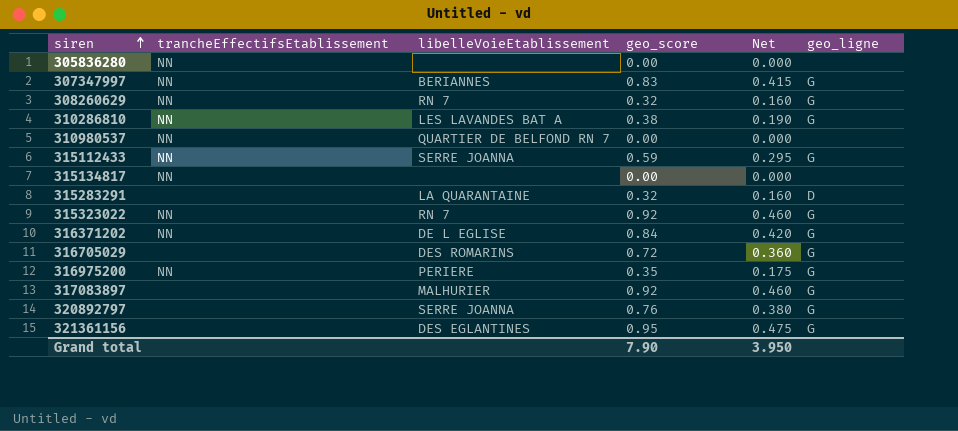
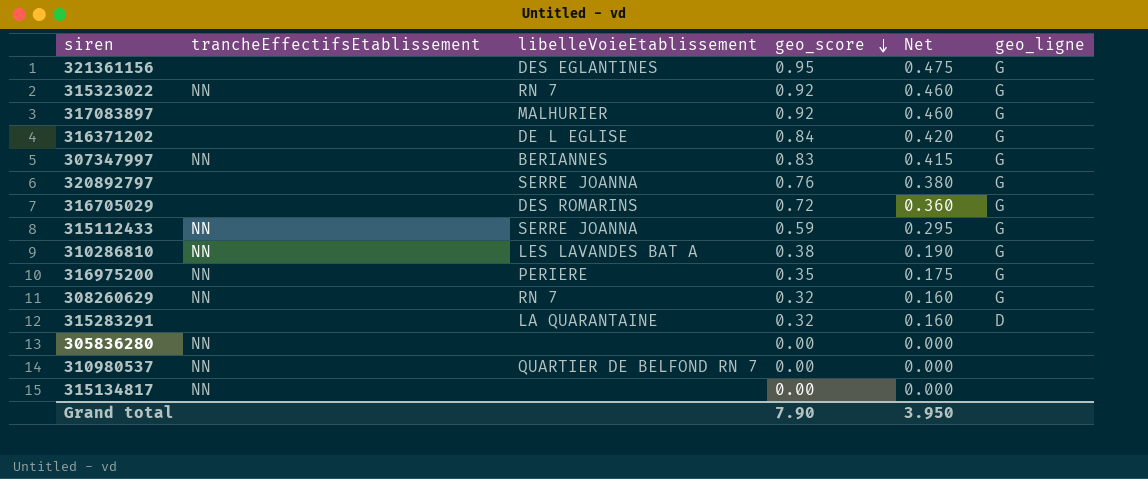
row order: siren ascending -> geo_score descending
316371202 | trancheEffectifsEtablissement: NN -> none

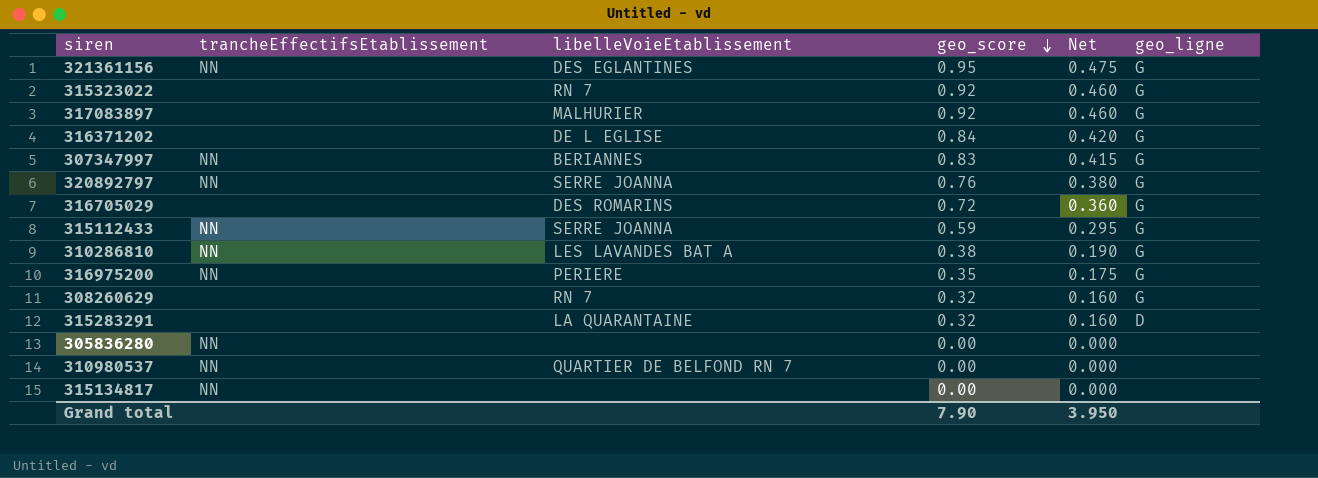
321361156 | trancheEffectifsEtablissement: none -> NN
315323022 | trancheEffectifsEtablissement: NN -> none
320892797 | trancheEffectifsEtablissement: none -> NN
308260629 | trancheEffectifsEtablissement: NN -> none

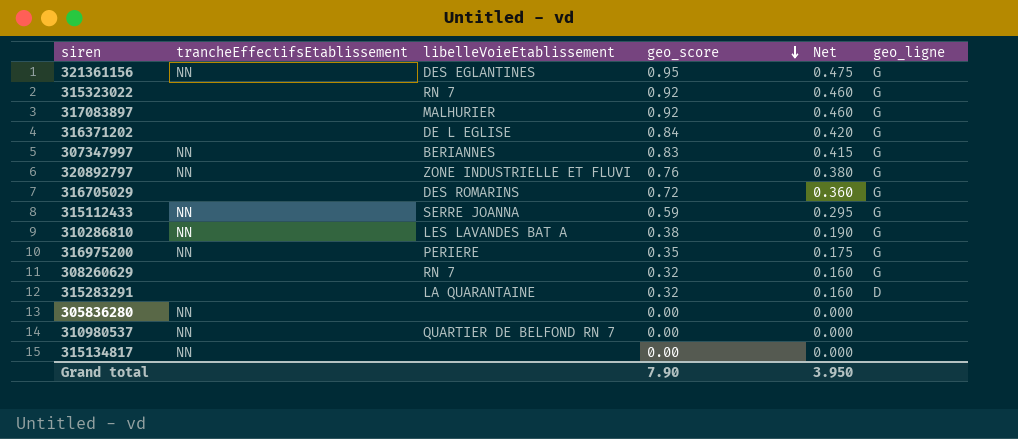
320892797 | libelleVoieEtablissement: SERRE JOANNA -> ZONE INDUSTRIELLE ET FLUVI

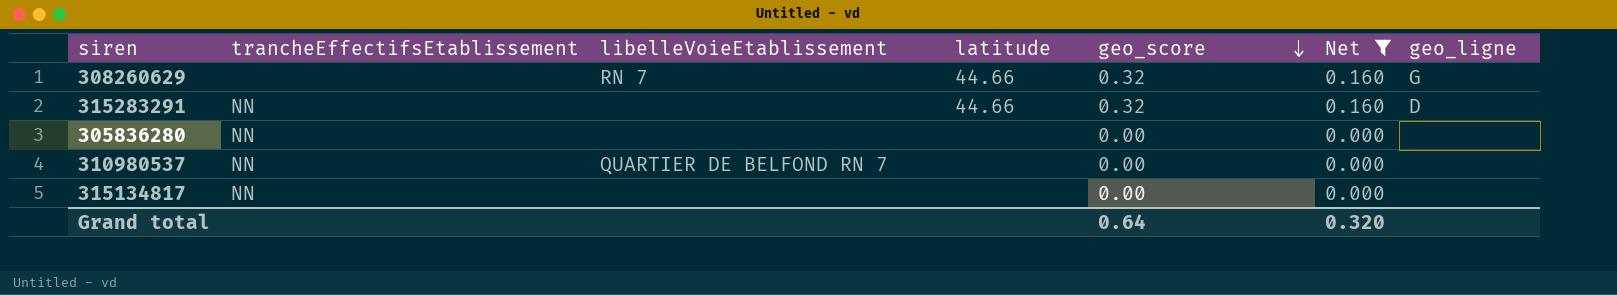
filter: none -> Net <= 0.160
column latitude | position: none -> 4
315283291 | trancheEffectifsEtablissement: none -> NN
315283291 | libelleVoieEtablissement: LA QUARANTAINE -> none
Grand total | geo_score: 7.90 -> 0.64
Grand total | Net: 3.950 -> 0.320

